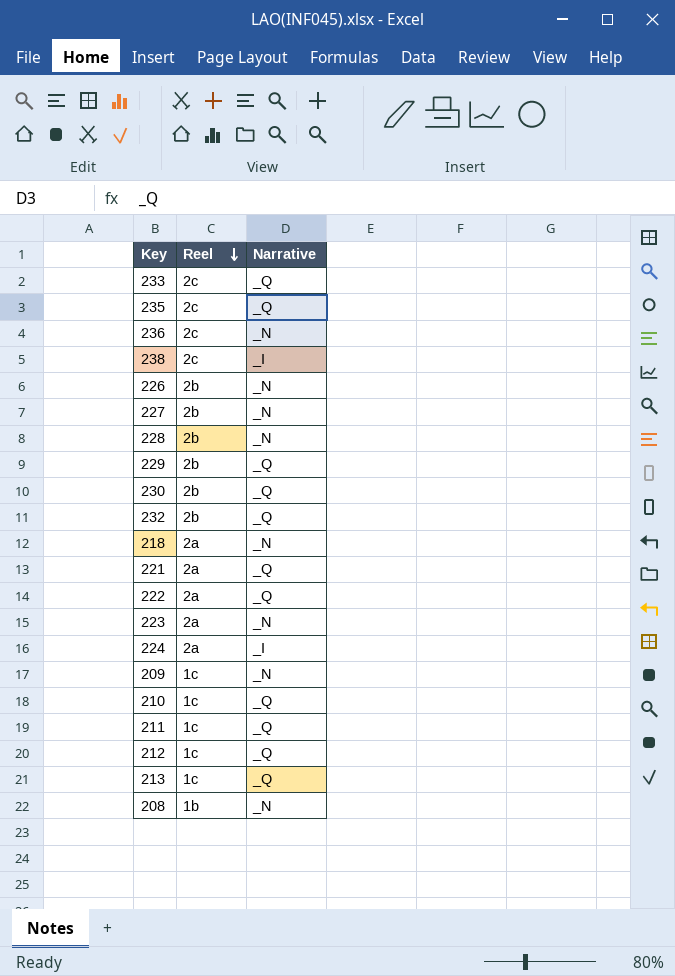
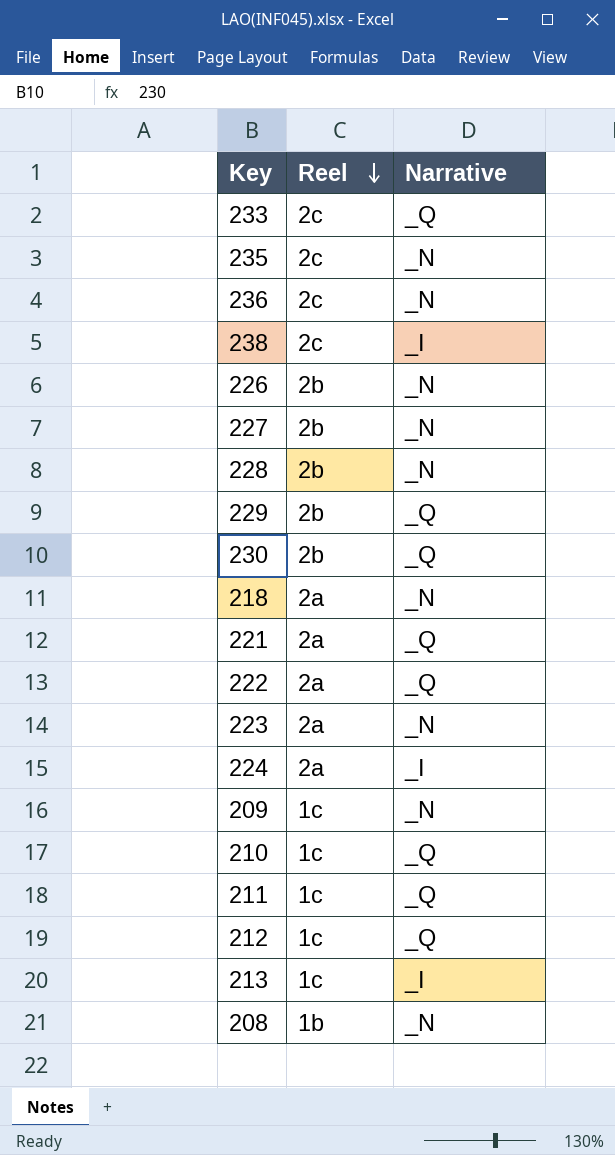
row 232: 2b | _Q -> none
235 | Narrative: _Q -> _N
213 | Narrative: _Q -> _I

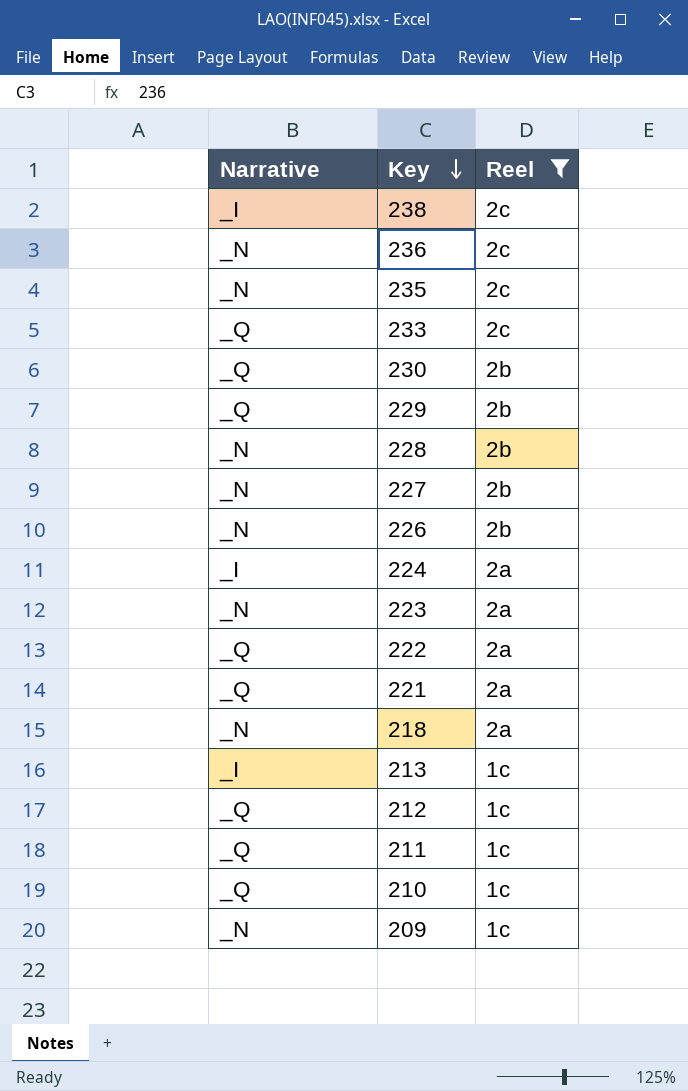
filter: none -> Reel != 1b
row order: Reel descending -> Key descending
column Narrative | position: 3 -> 1

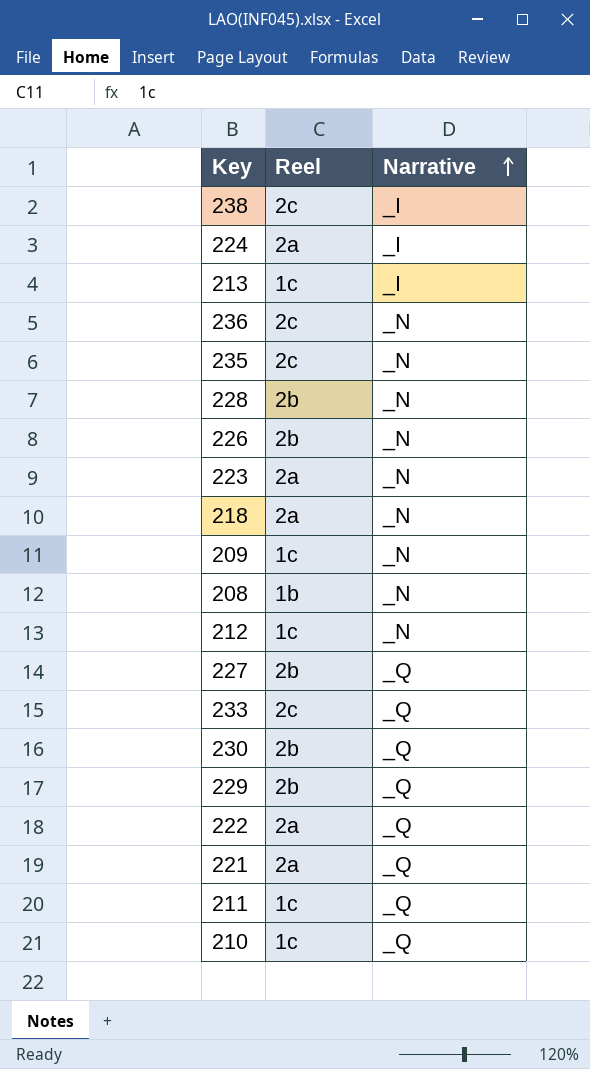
filter: Reel != 1b -> none
row order: Key descending -> Narrative ascending
column Narrative | position: 1 -> 3
212 | Narrative: _Q -> _N
227 | Narrative: _N -> _Q

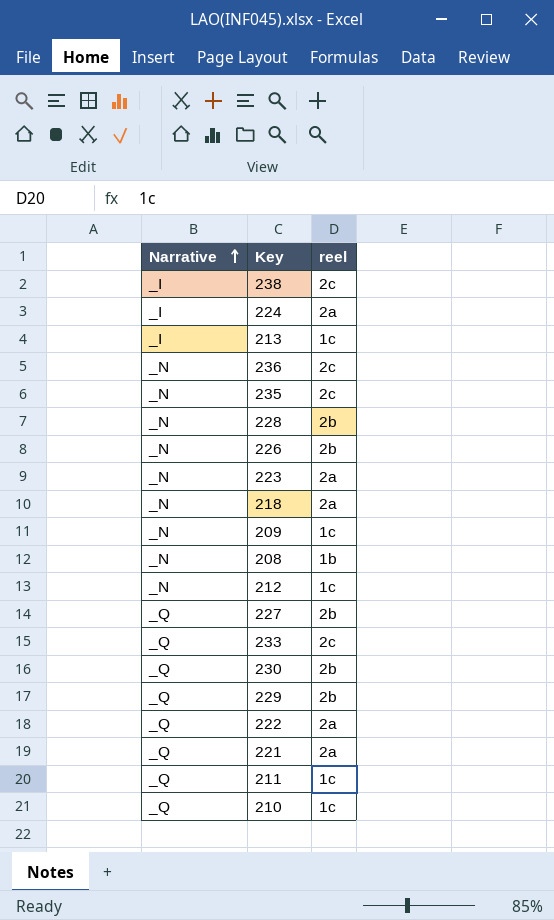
column Narrative | position: 3 -> 1
column name: Reel -> reel

